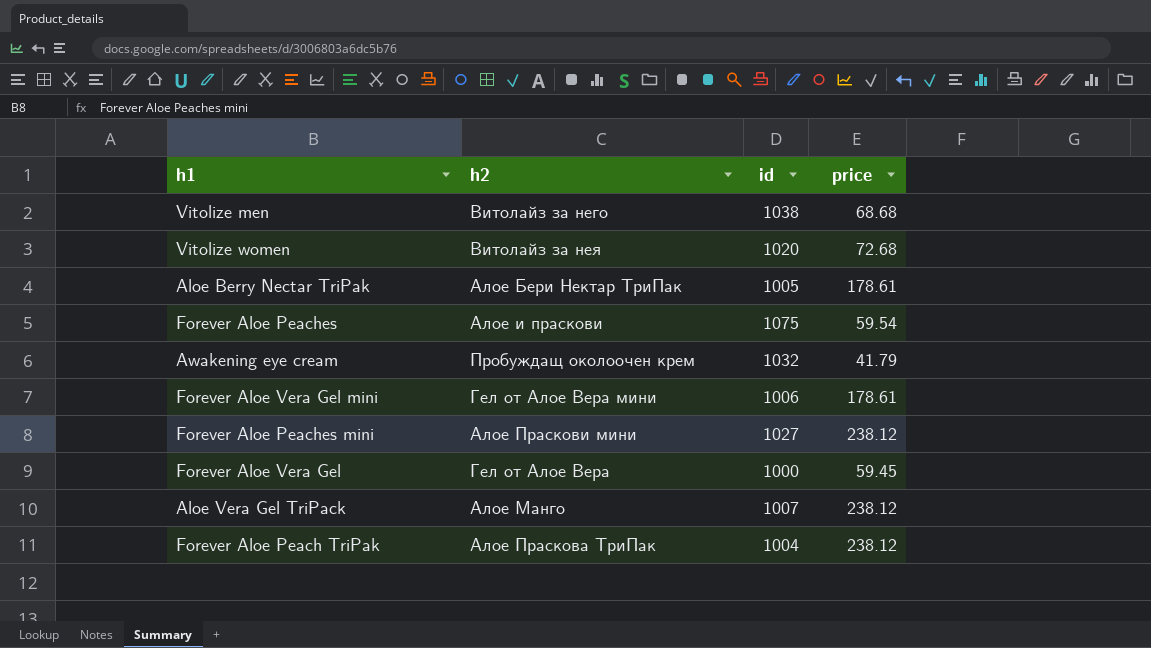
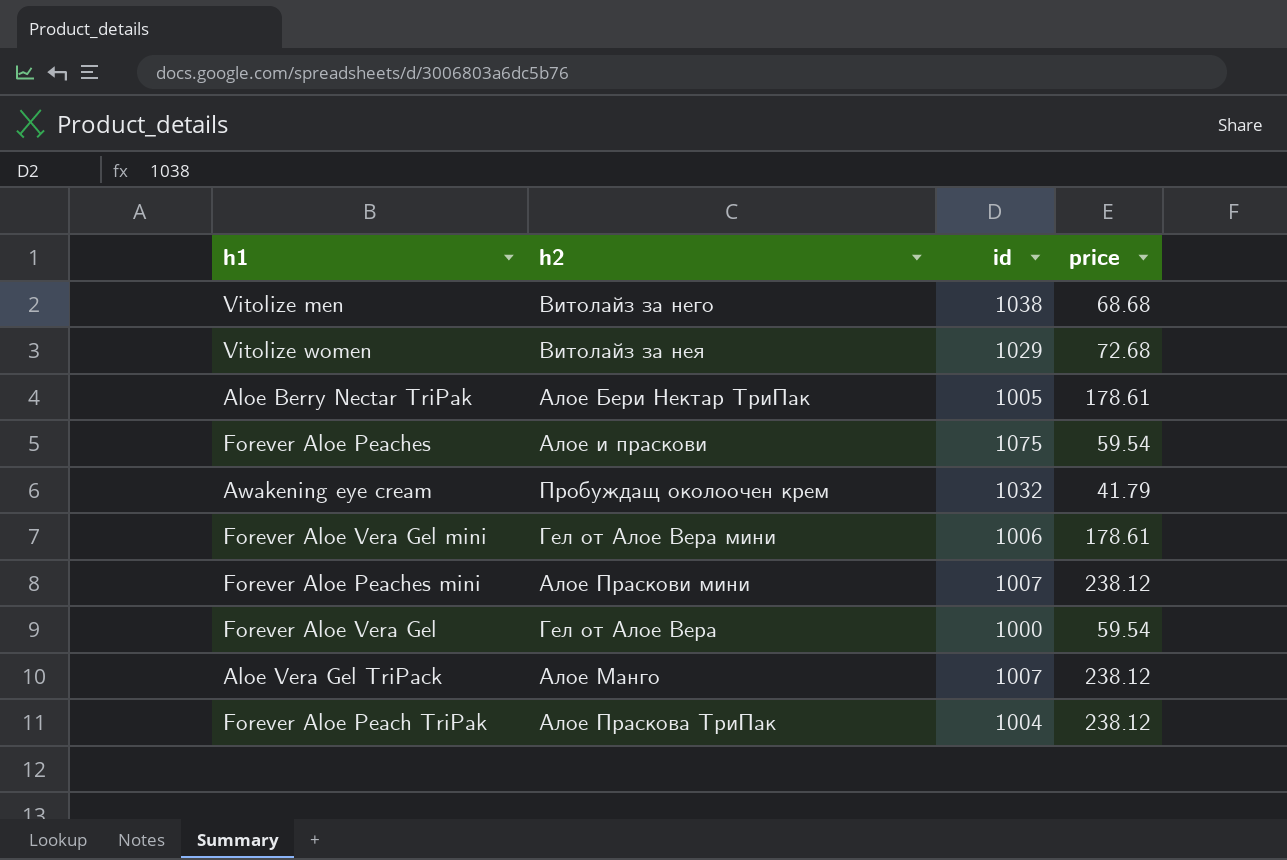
Vitolize women | id: 1020 -> 1029
Forever Aloe Peaches mini | id: 1027 -> 1007
Forever Aloe Vera Gel | price: 59.45 -> 59.54

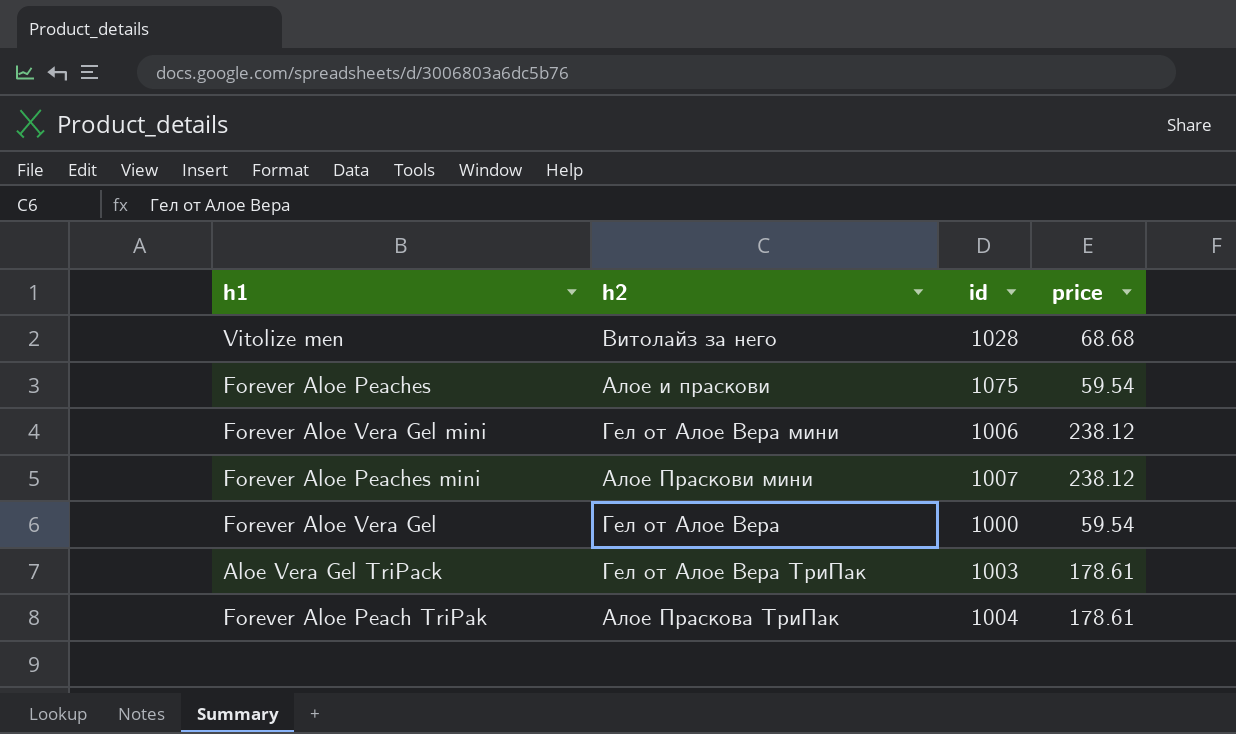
row Vitolize women: Витолайз за нея | 1029 | 72.68 -> none
row Aloe Berry Nectar TriPak: Алое Бери Нектар ТриПак | 1005 | 178.61 -> none
row Awakening eye cream: Пробуждащ околоочен крем | 1032 | 41.79 -> none
Vitolize men | id: 1038 -> 1028
Forever Aloe Vera Gel mini | price: 178.61 -> 238.12
Aloe Vera Gel TriPack | h2: Алое Манго -> Гел от Алое Вера ТриПак
Aloe Vera Gel TriPack | id: 1007 -> 1003
Aloe Vera Gel TriPack | price: 238.12 -> 178.61
Forever Aloe Peach TriPak | price: 238.12 -> 178.61

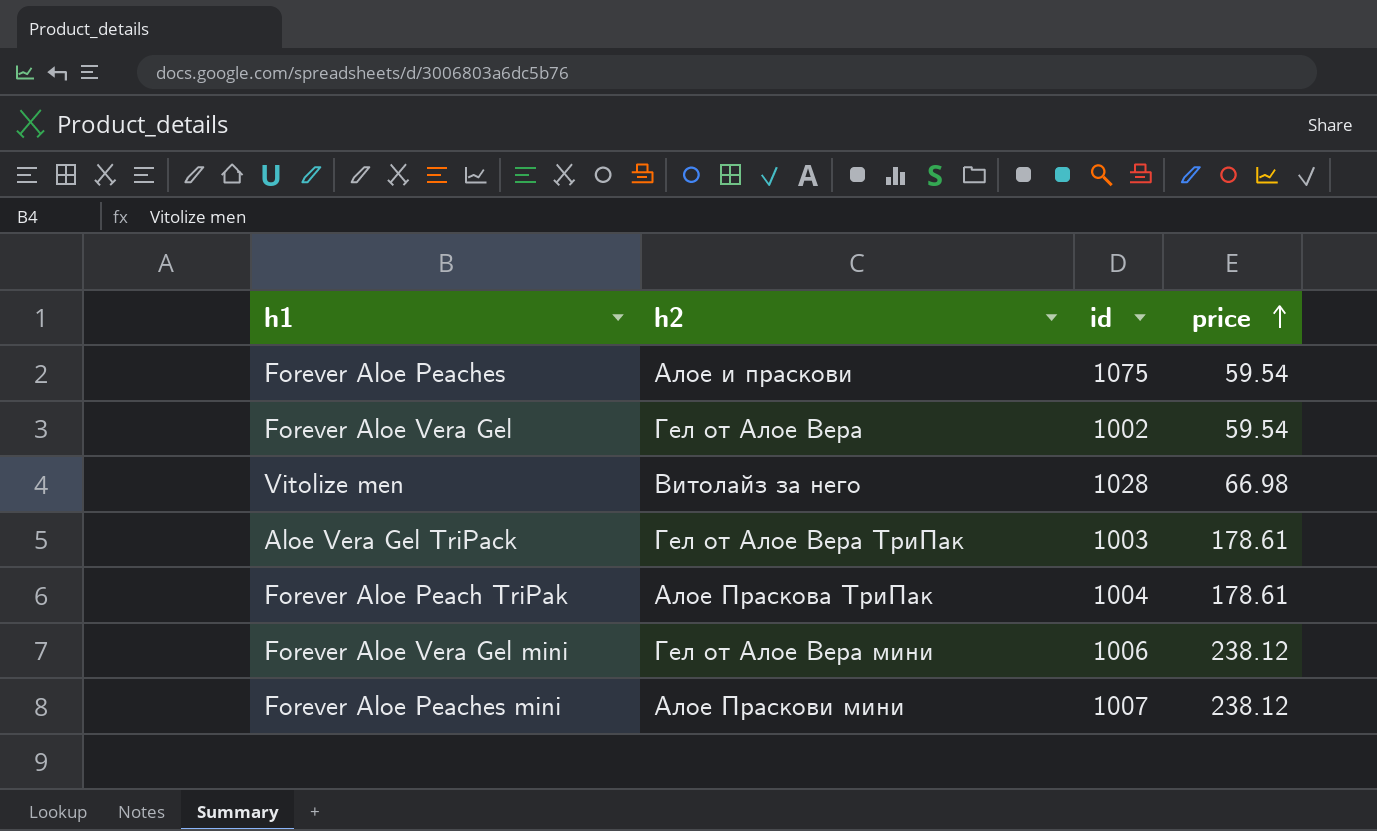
row order: none -> price ascending
Forever Aloe Vera Gel | id: 1000 -> 1002
Vitolize men | price: 68.68 -> 66.98

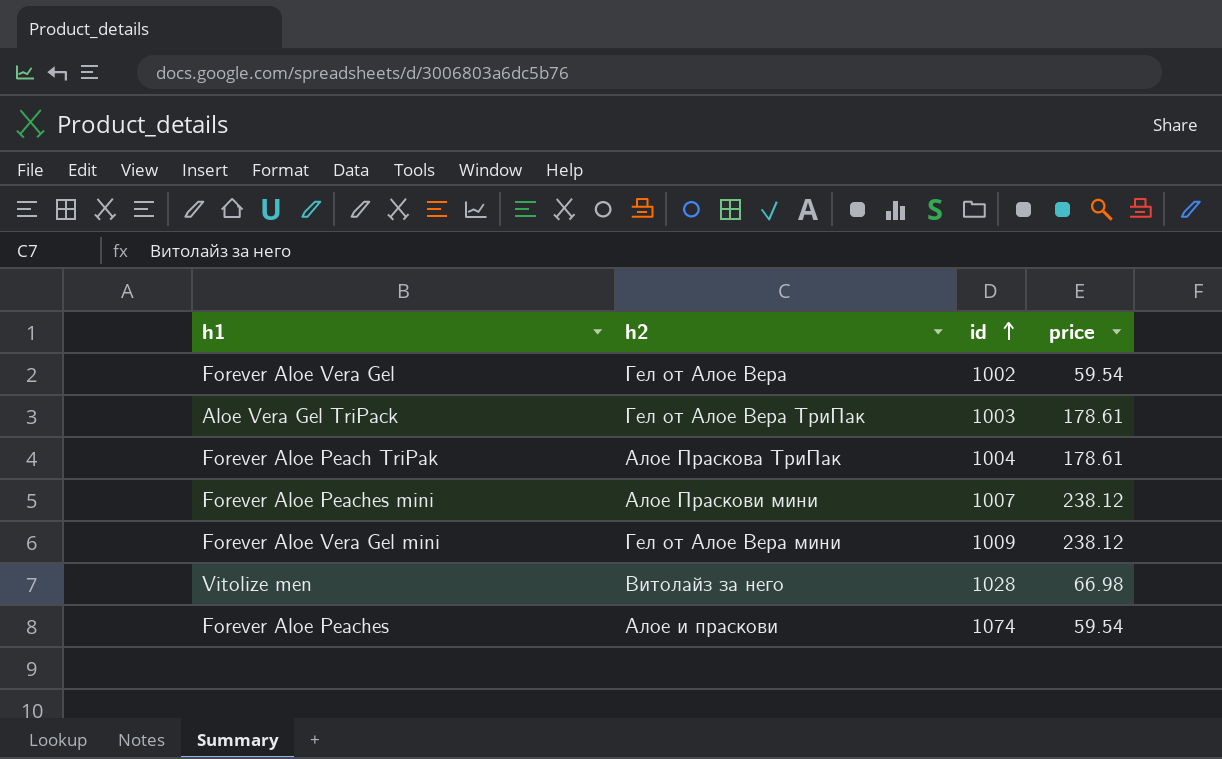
row order: price ascending -> id ascending
Forever Aloe Vera Gel mini | id: 1006 -> 1009
Forever Aloe Peaches | id: 1075 -> 1074

